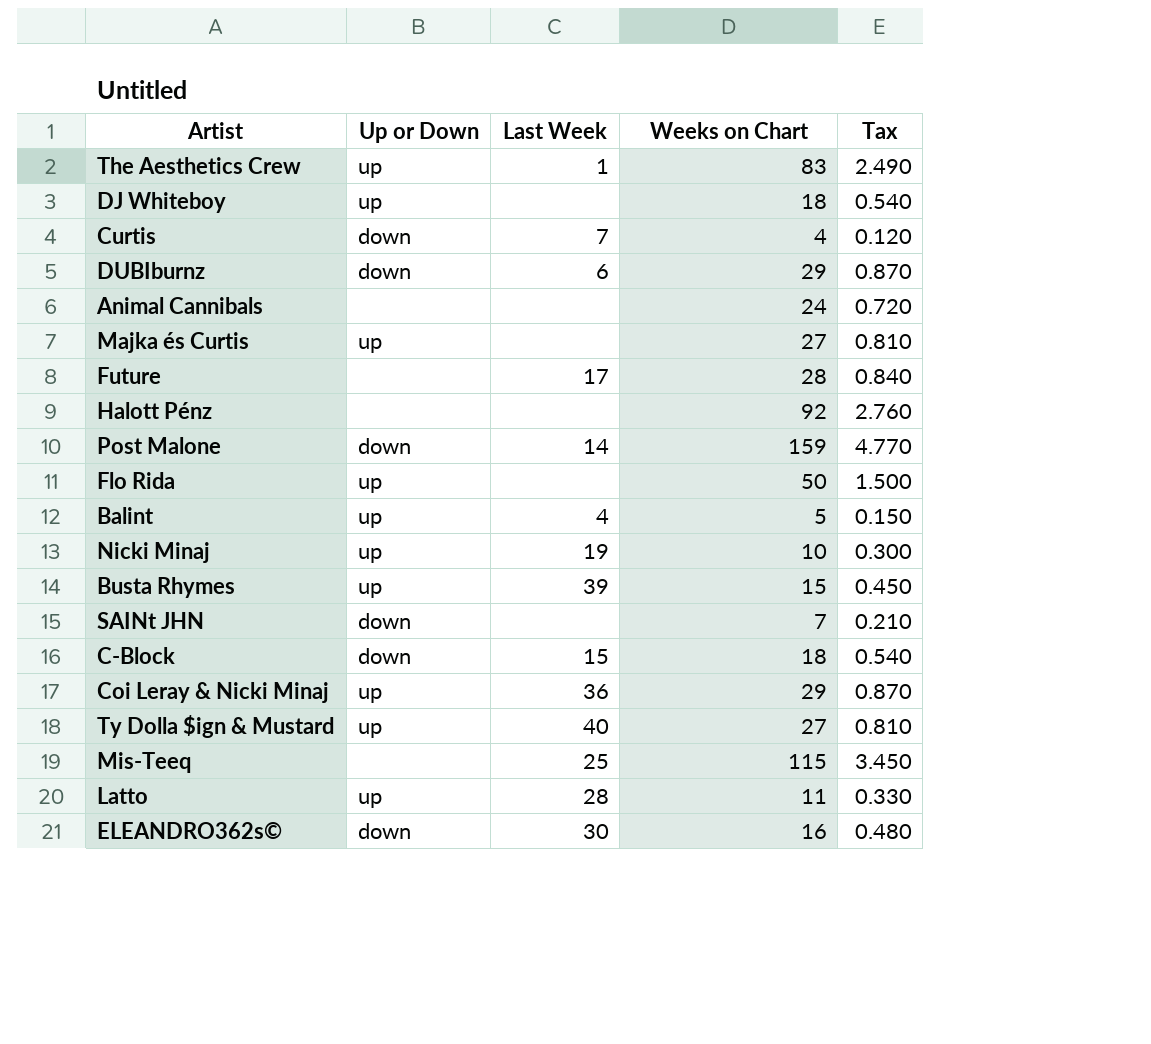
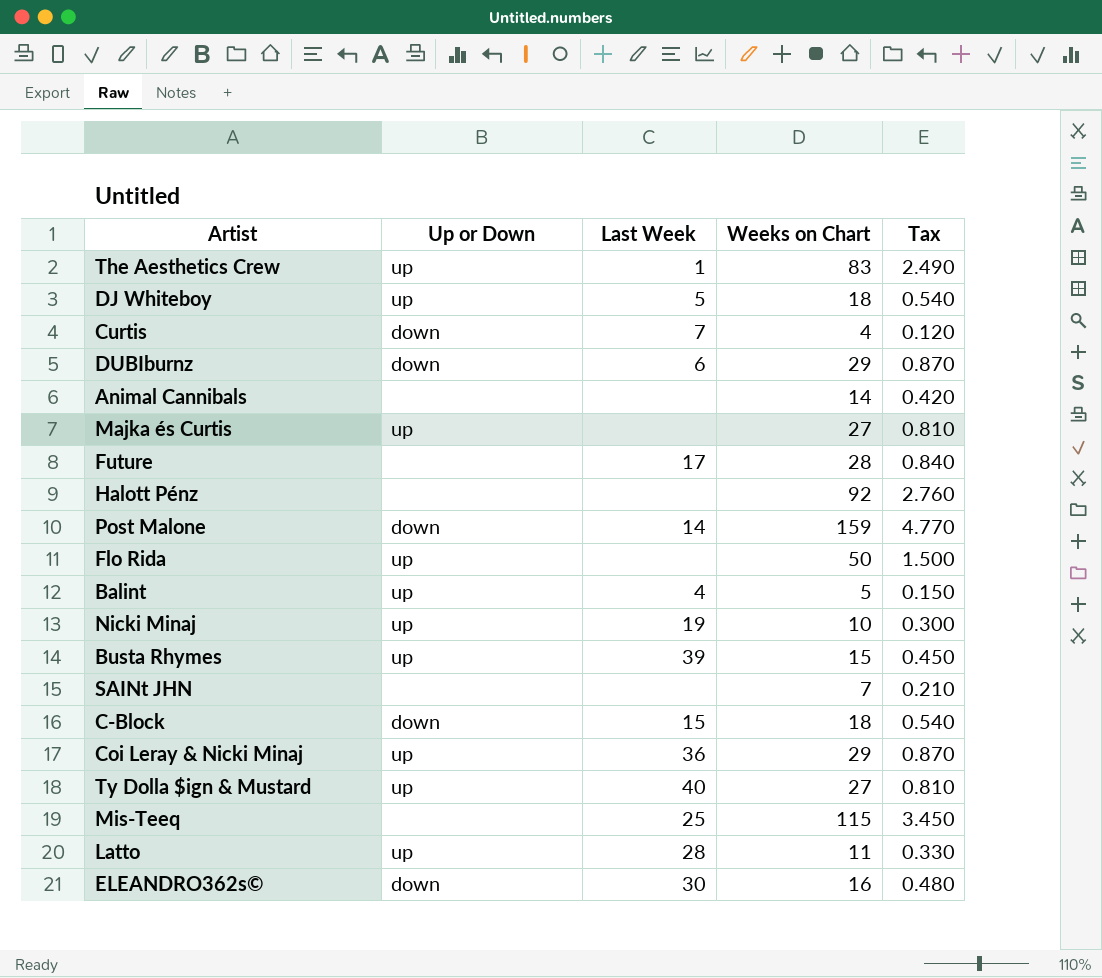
DJ Whiteboy | Last Week: none -> 5
Animal Cannibals | Weeks on Chart: 24 -> 14
Animal Cannibals | Tax: 0.720 -> 0.420
SAINt JHN | Up or Down: down -> none

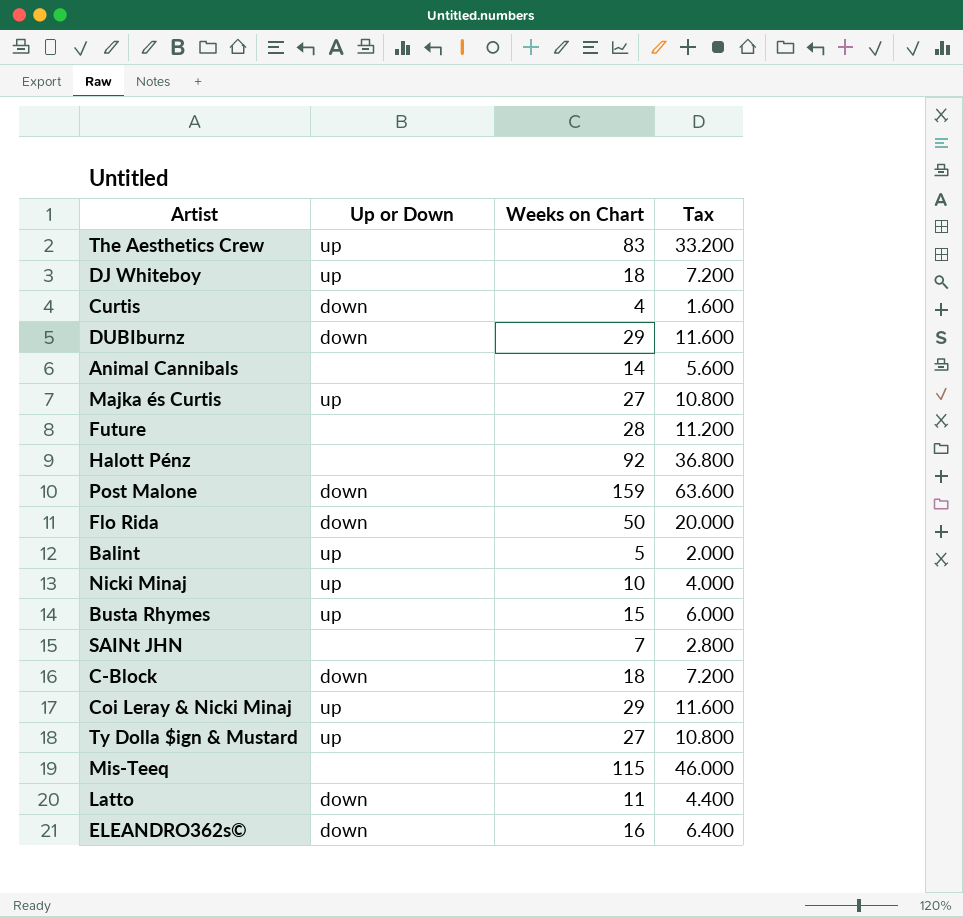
column Last Week | position: 3 -> none
column Tax | formula: [Weeks on Chart] * 0.03 -> [Weeks on Chart] * 0.4
Flo Rida | Up or Down: up -> down
Latto | Up or Down: up -> down

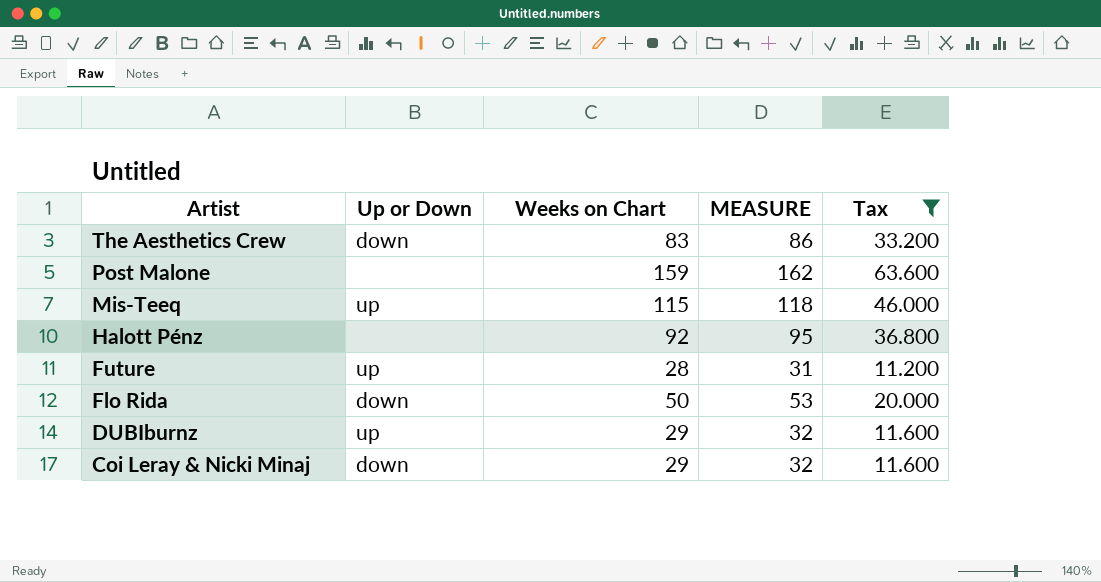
filter: none -> Tax >= 11.200
row order: none -> Artist descending
column MEASURE | formula: none -> [Weeks on Chart] + 3
The Aesthetics Crew | Up or Down: up -> down
Post Malone | Up or Down: down -> none
Mis-Teeq | Up or Down: none -> up
Future | Up or Down: none -> up
DUBIburnz | Up or Down: down -> up
Coi Leray & Nicki Minaj | Up or Down: up -> down

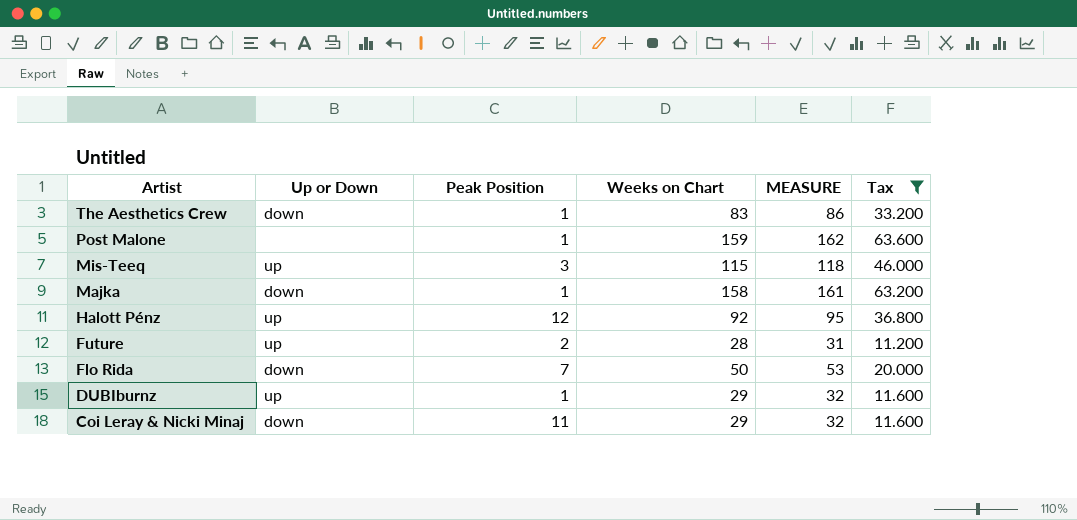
column Peak Position | position: none -> 3
row Majka: none -> down | 1 | 158 | 161 | 63.200
Halott Pénz | Up or Down: none -> up

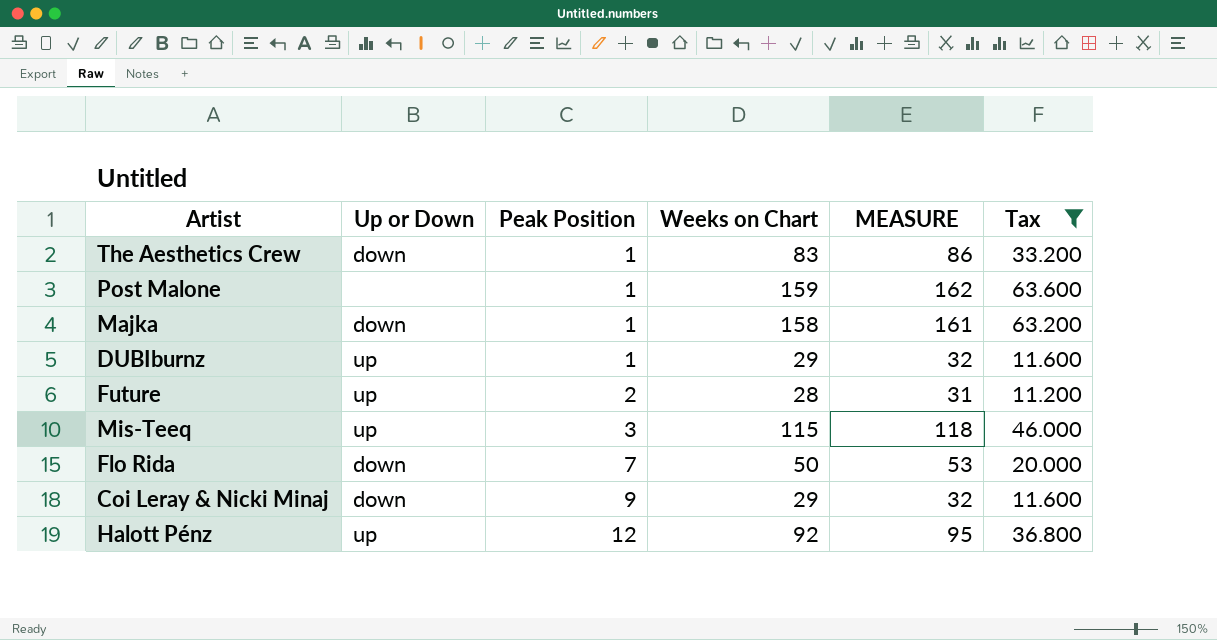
row order: Artist descending -> Peak Position ascending
Coi Leray & Nicki Minaj | Peak Position: 11 -> 9

